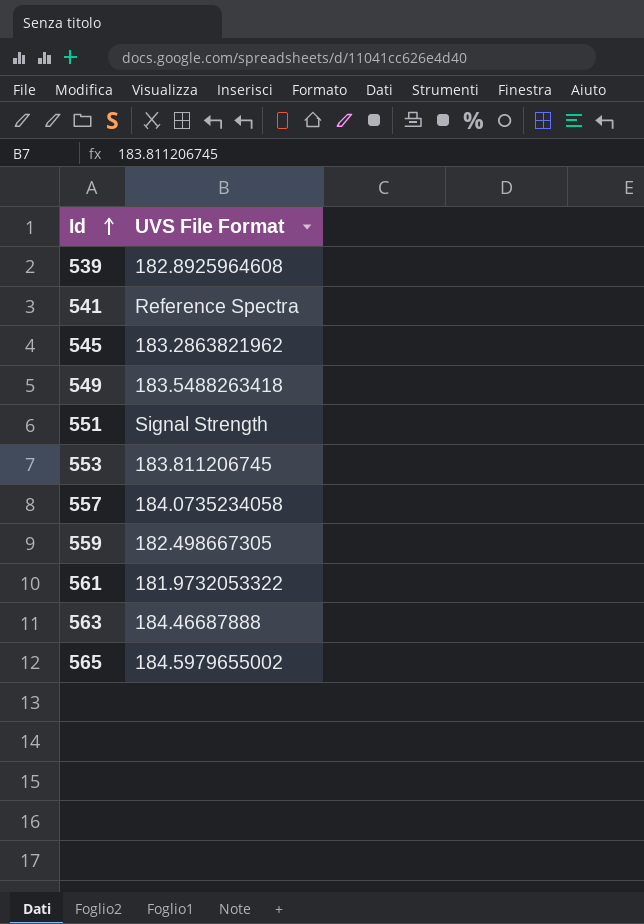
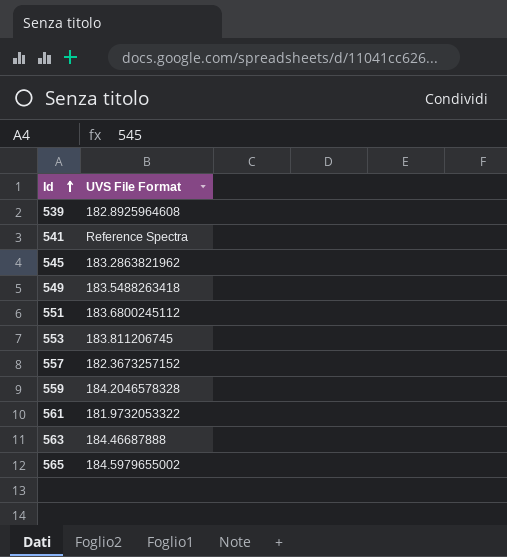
551 | UVS File Format: Signal Strength -> 183.6800245112
557 | UVS File Format: 184.0735234058 -> 182.3673257152
559 | UVS File Format: 182.498667305 -> 184.2046578328

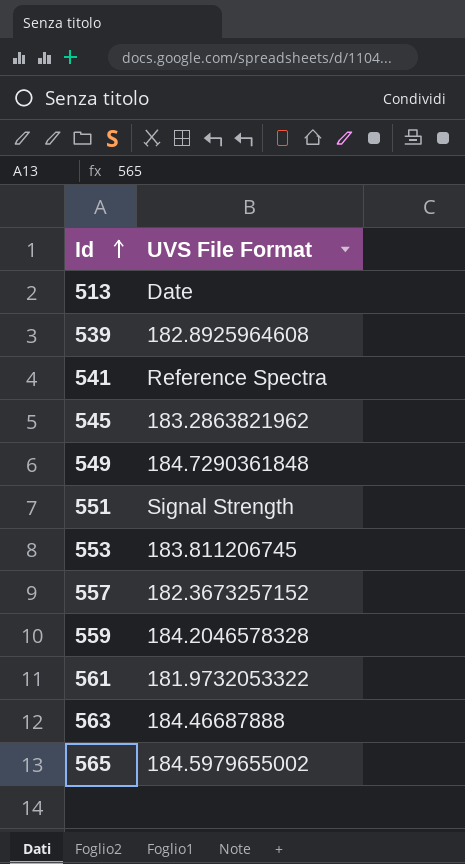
row 513: none -> Date
549 | UVS File Format: 183.5488263418 -> 184.7290361848
551 | UVS File Format: 183.6800245112 -> Signal Strength

